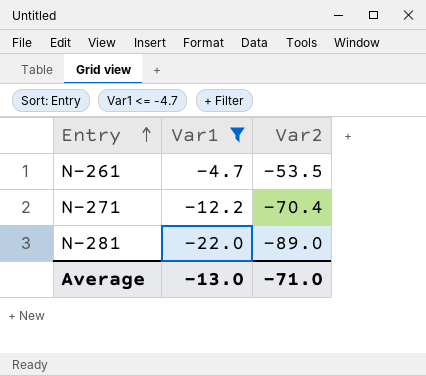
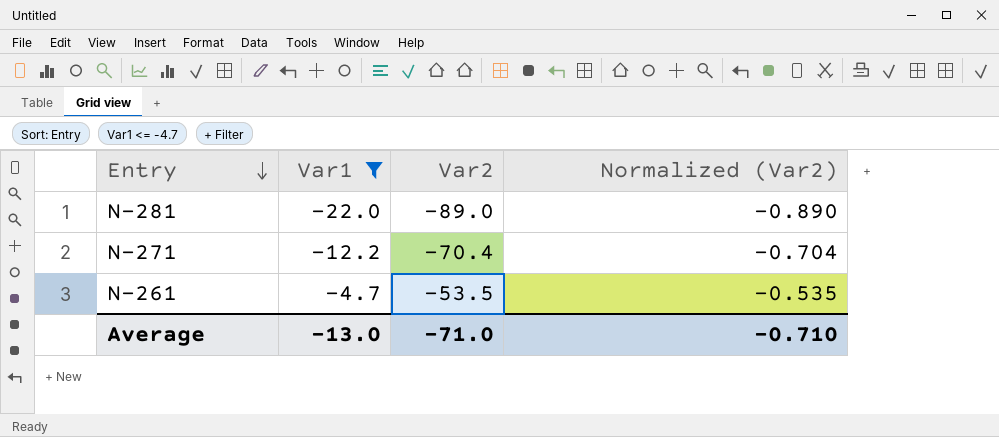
row order: Entry ascending -> Entry descending
column Normalized (Var2) | formula: none -> [Var2] * 0.01

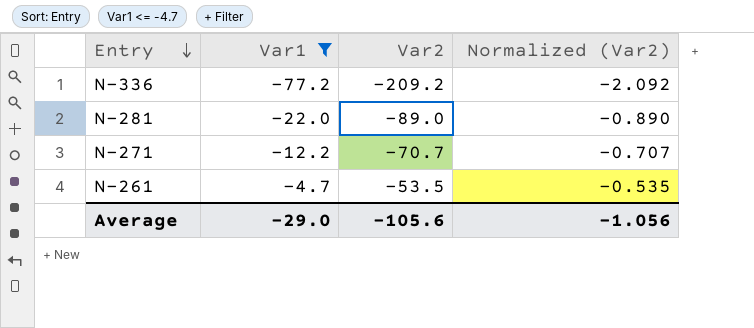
row N-336: none -> -77.2 | -209.2 | -2.092
N-271 | Var2: -70.4 -> -70.7
N-271 | Normalized (Var2): -0.704 -> -0.707
Average | Var1: -13.0 -> -29.0
Average | Var2: -71.0 -> -105.6
Average | Normalized (Var2): -0.710 -> -1.056

